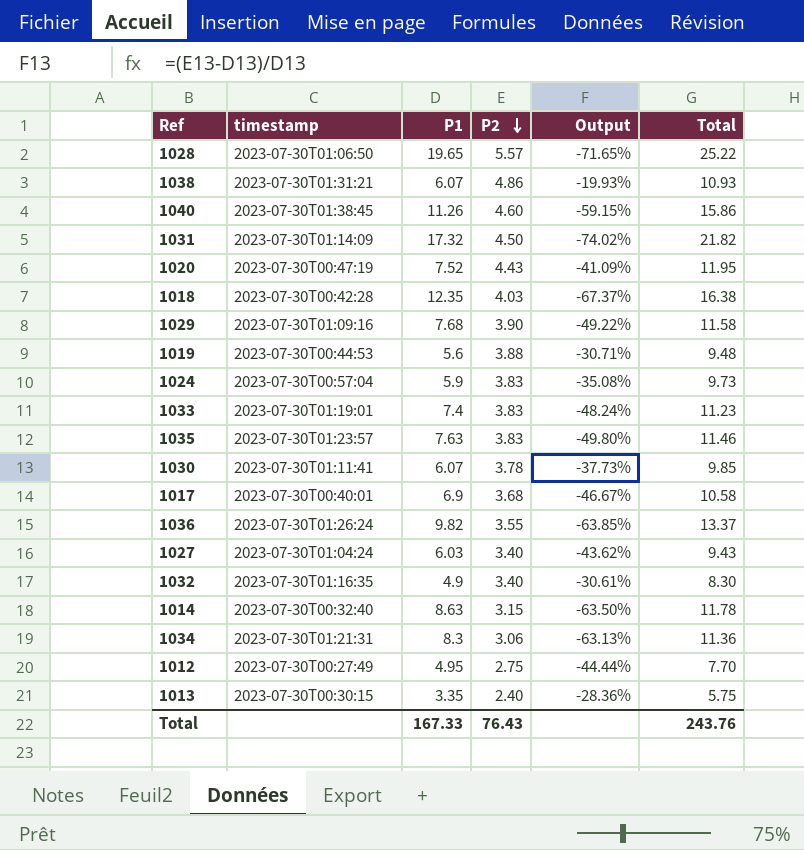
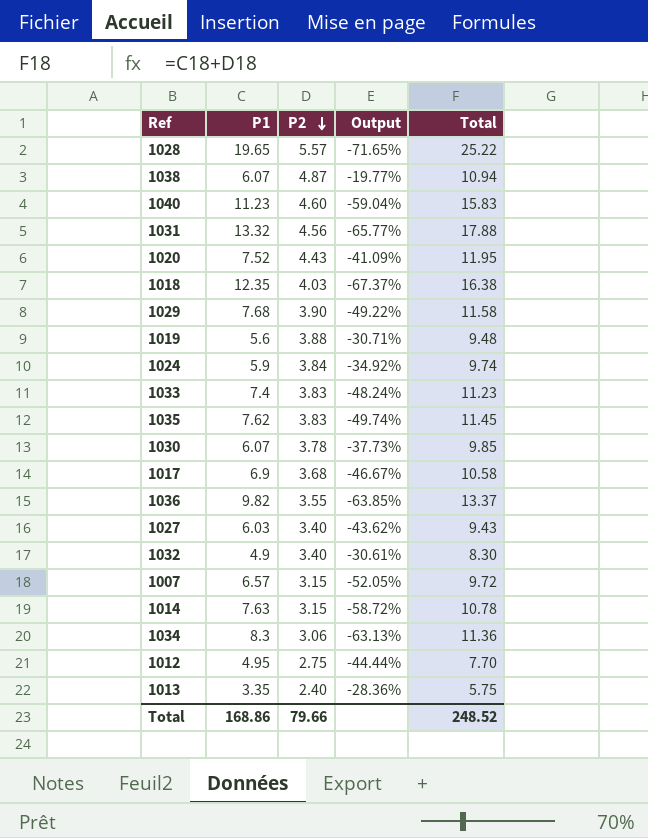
column timestamp | position: 2 -> none
1038 | P2: 4.86 -> 4.87
1038 | Output: -19.93% -> -19.77%
1038 | Total: 10.93 -> 10.94
1040 | P1: 11.26 -> 11.23
1040 | Output: -59.15% -> -59.04%
1040 | Total: 15.86 -> 15.83
1031 | P1: 17.32 -> 13.32
1031 | P2: 4.50 -> 4.56
1031 | Output: -74.02% -> -65.77%
1031 | Total: 21.82 -> 17.88
1024 | P2: 3.83 -> 3.84
1024 | Output: -35.08% -> -34.92%
1024 | Total: 9.73 -> 9.74
1035 | P1: 7.63 -> 7.62
1035 | Output: -49.80% -> -49.74%
1035 | Total: 11.46 -> 11.45
row 1007: none -> 6.57 | 3.15 | -52.05% | 9.72
1014 | P1: 8.63 -> 7.63
1014 | Output: -63.50% -> -58.72%
1014 | Total: 11.78 -> 10.78
Total | P1: 167.33 -> 168.86
Total | P2: 76.43 -> 79.66
Total | Total: 243.76 -> 248.52

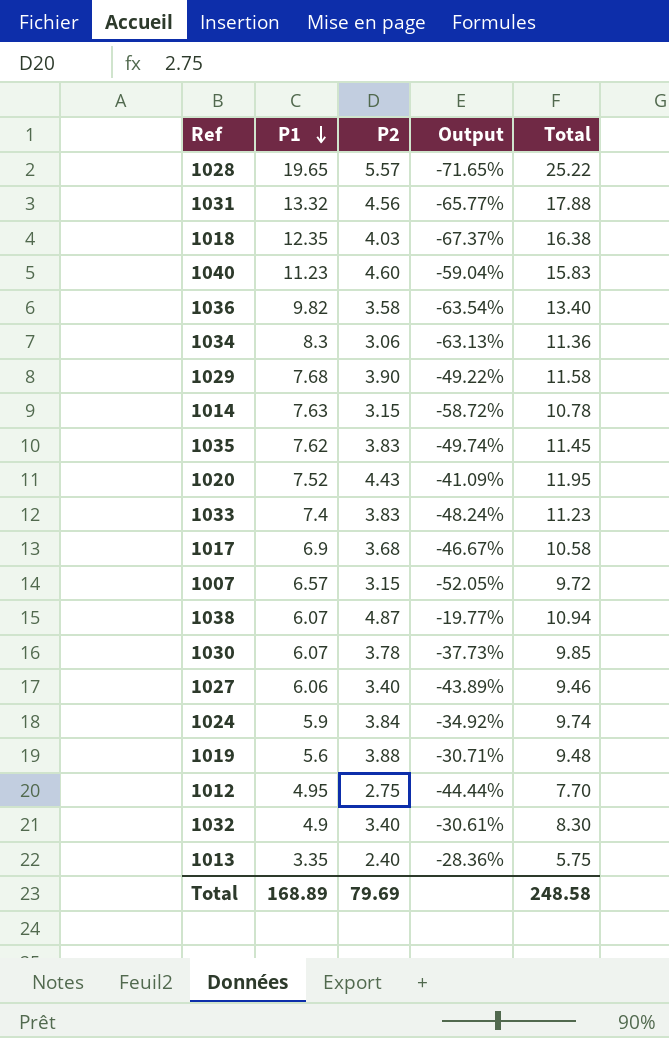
row order: P2 descending -> P1 descending
1036 | P2: 3.55 -> 3.58
1036 | Output: -63.85% -> -63.54%
1036 | Total: 13.37 -> 13.40
1027 | P1: 6.03 -> 6.06
1027 | Output: -43.62% -> -43.89%
1027 | Total: 9.43 -> 9.46
Total | P1: 168.86 -> 168.89
Total | P2: 79.66 -> 79.69
Total | Total: 248.52 -> 248.58

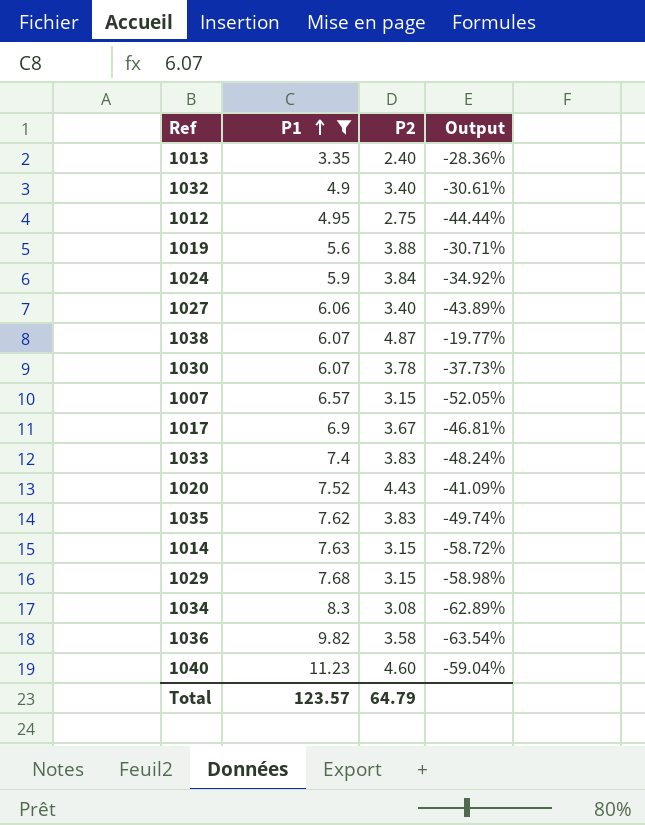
filter: none -> P1 <= 11.23
row order: P1 descending -> P1 ascending
column Total | formula: [P1] + [P2] -> none
1017 | P2: 3.68 -> 3.67
1017 | Output: -46.67% -> -46.81%
1029 | P2: 3.90 -> 3.15
1029 | Output: -49.22% -> -58.98%
1034 | P2: 3.06 -> 3.08
1034 | Output: -63.13% -> -62.89%
Total | P1: 168.89 -> 123.57
Total | P2: 79.69 -> 64.79

